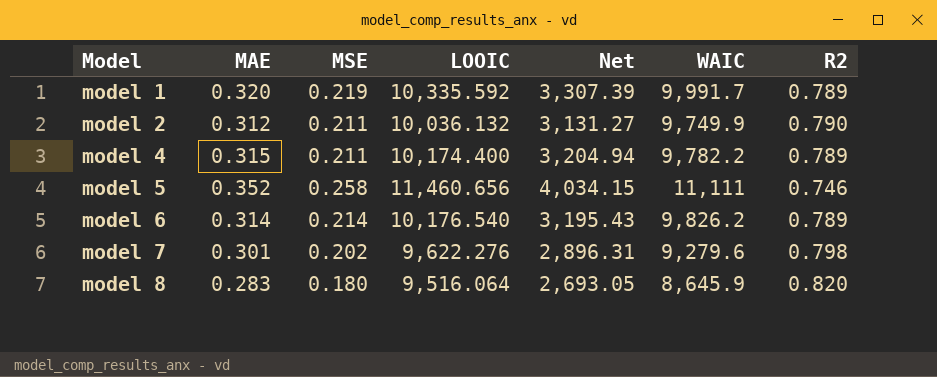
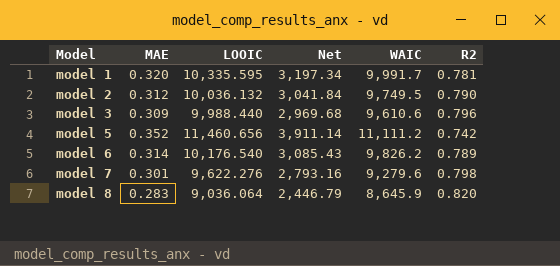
column MSE | position: 3 -> none
column Net | formula: [MAE] * [LOOIC] -> [MAE] * [WAIC]
row model 4: 0.315 | 0.211 | 10,174.400 | 3,204.94 | 9,782.2 | 0.789 -> none
model 1 | LOOIC: 10,335.592 -> 10,335.595
model 1 | R2: 0.789 -> 0.781
model 2 | WAIC: 9,749.9 -> 9,749.5
row model 3: none -> 0.309 | 9,988.440 | 2,969.68 | 9,610.6 | 0.796
model 5 | WAIC: 11,111 -> 11,111.2
model 5 | R2: 0.746 -> 0.742
model 8 | LOOIC: 9,516.064 -> 9,036.064

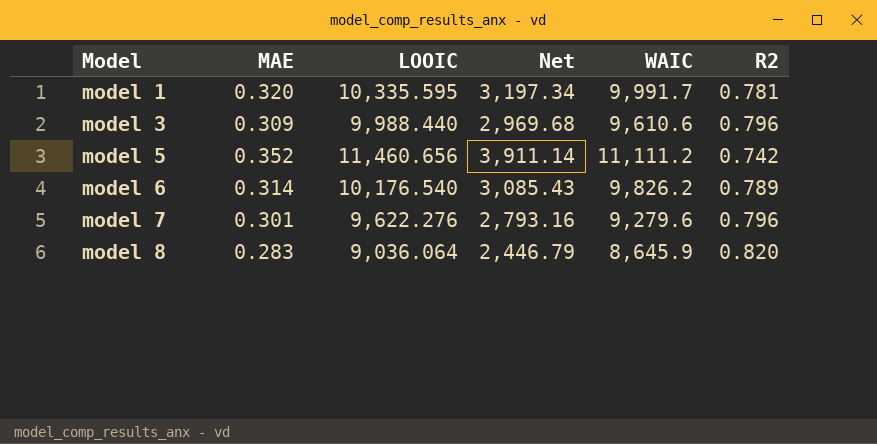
row model 2: 0.312 | 10,036.132 | 3,041.84 | 9,749.5 | 0.790 -> none
model 7 | R2: 0.798 -> 0.796

